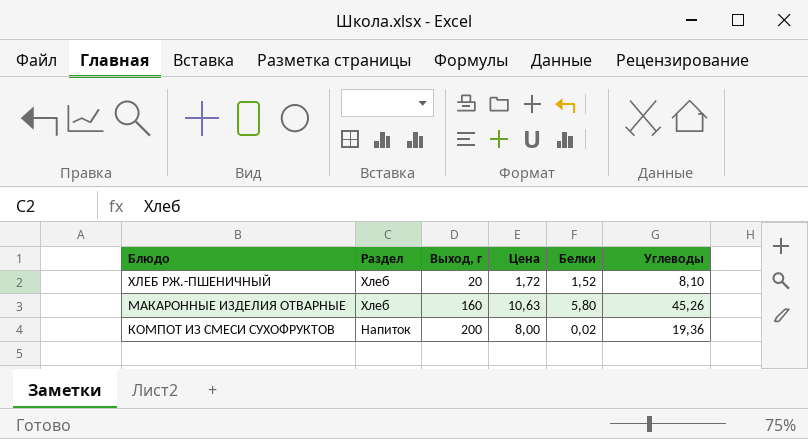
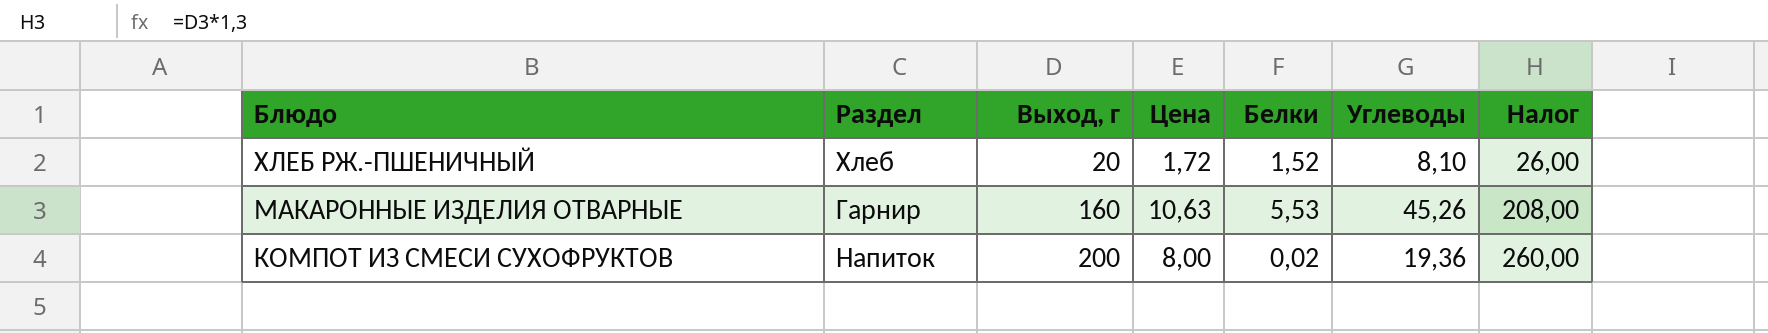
column Налог | formula: none -> [Выход, г] * 1,3
МАКАРОННЫЕ ИЗДЕЛИЯ ОТВАРНЫЕ | Раздел: Хлеб -> Гарнир
МАКАРОННЫЕ ИЗДЕЛИЯ ОТВАРНЫЕ | Белки: 5,80 -> 5,53

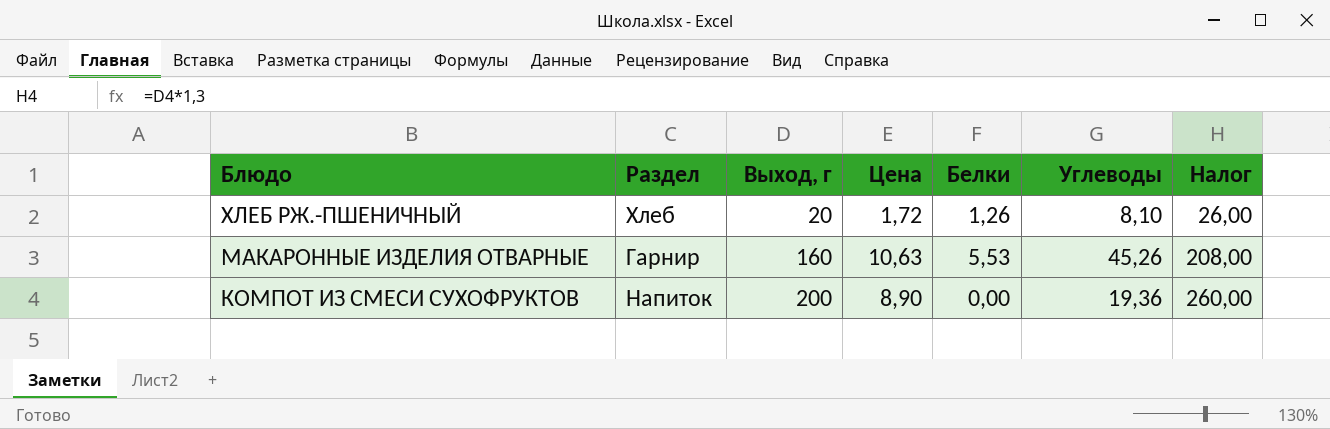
ХЛЕБ РЖ.-ПШЕНИЧНЫЙ | Белки: 1,52 -> 1,26
КОМПОТ ИЗ СМЕСИ СУХОФРУКТОВ | Цена: 8,00 -> 8,90
КОМПОТ ИЗ СМЕСИ СУХОФРУКТОВ | Белки: 0,02 -> 0,00

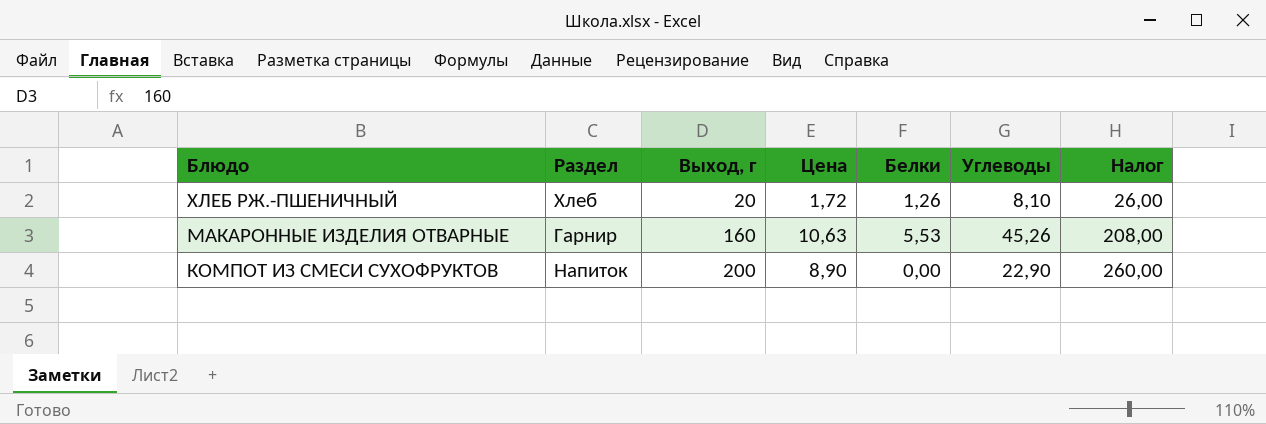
КОМПОТ ИЗ СМЕСИ СУХОФРУКТОВ | Углеводы: 19,36 -> 22,90

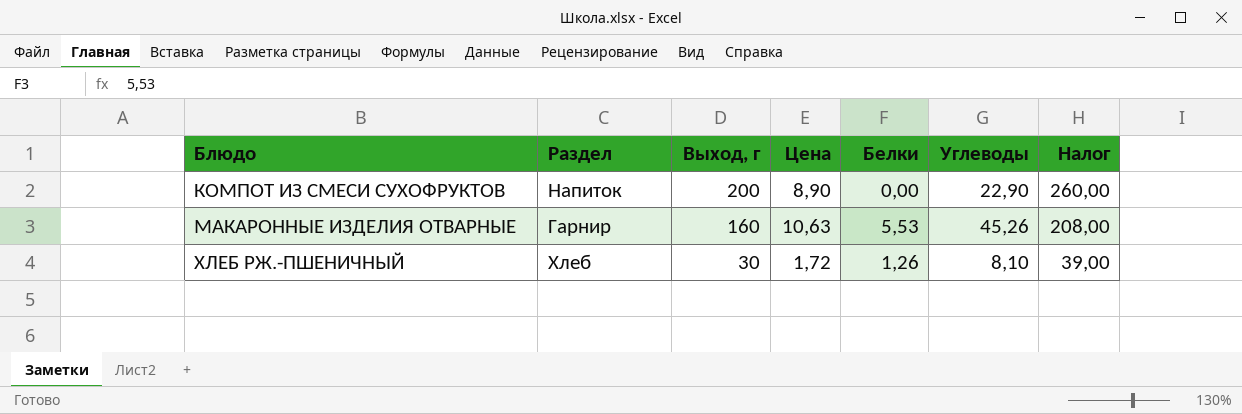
row order: Блюдо descending -> Блюдо ascending
ХЛЕБ РЖ.-ПШЕНИЧНЫЙ | Выход, г: 20 -> 30
ХЛЕБ РЖ.-ПШЕНИЧНЫЙ | Налог: 26,00 -> 39,00

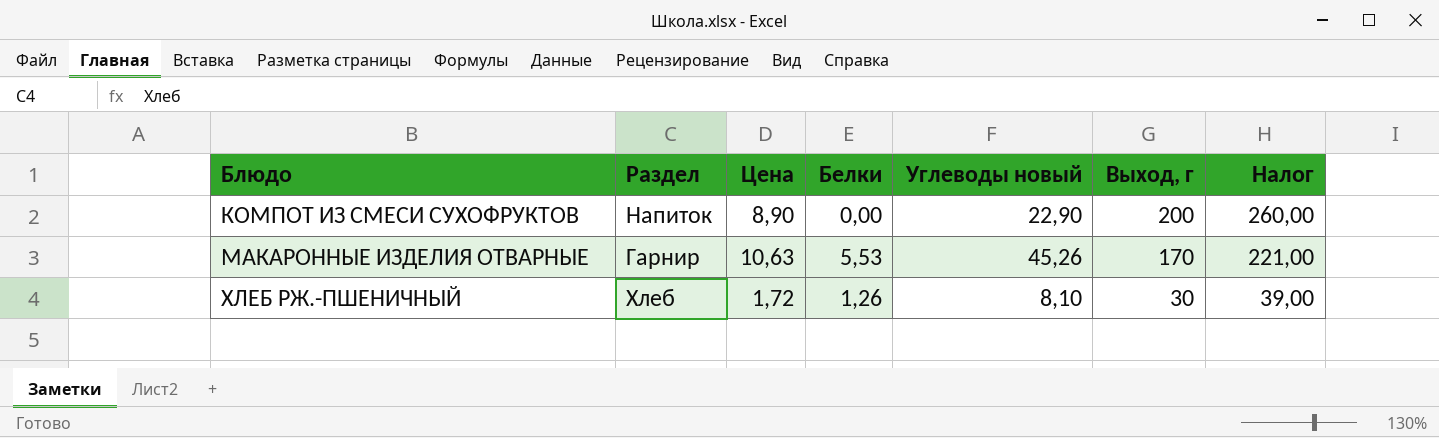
column name: Углеводы -> Углеводы новый
column Выход, г | position: 3 -> 6
МАКАРОННЫЕ ИЗДЕЛИЯ ОТВАРНЫЕ | Выход, г: 160 -> 170
МАКАРОННЫЕ ИЗДЕЛИЯ ОТВАРНЫЕ | Налог: 208,00 -> 221,00

